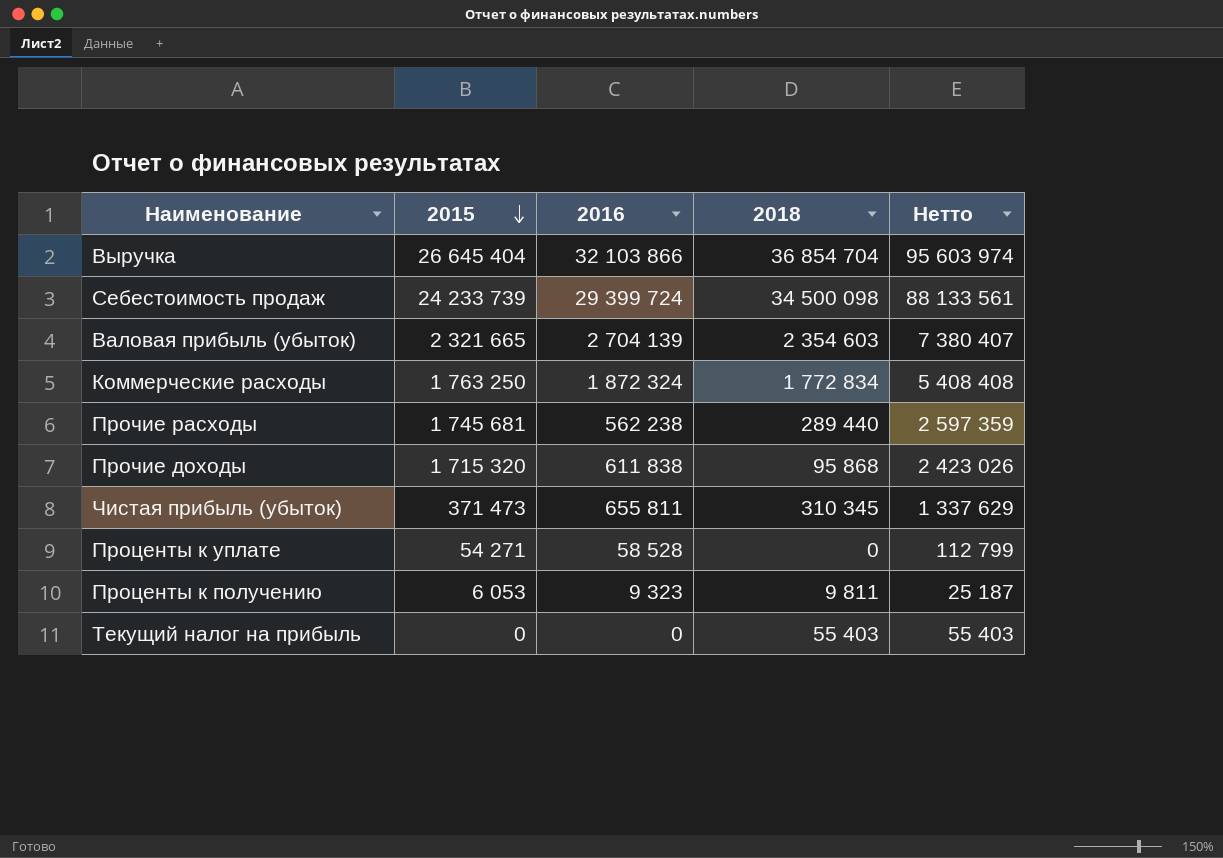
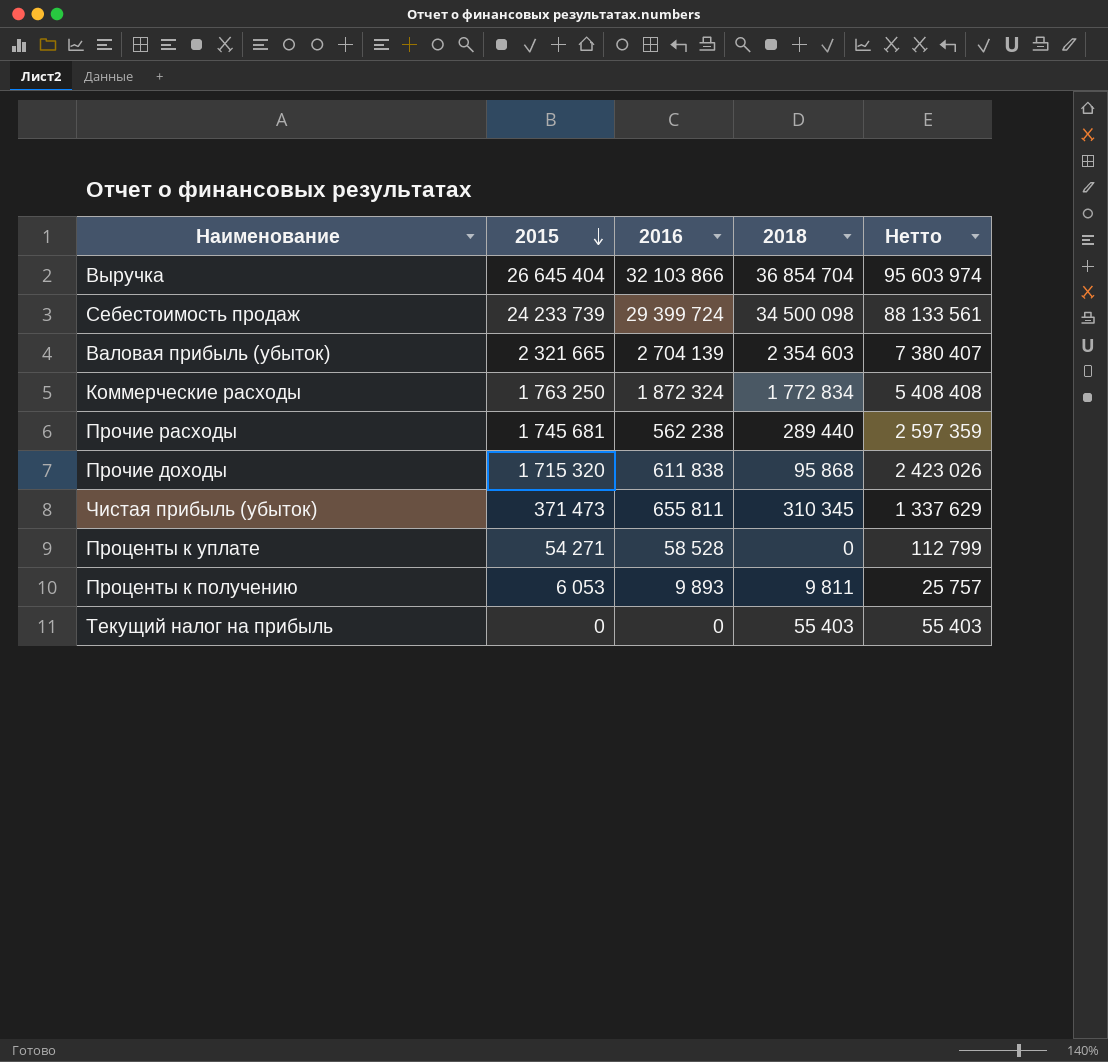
Проценты к получению | 2016: 9 323 -> 9 893
Проценты к получению | Нетто: 25 187 -> 25 757

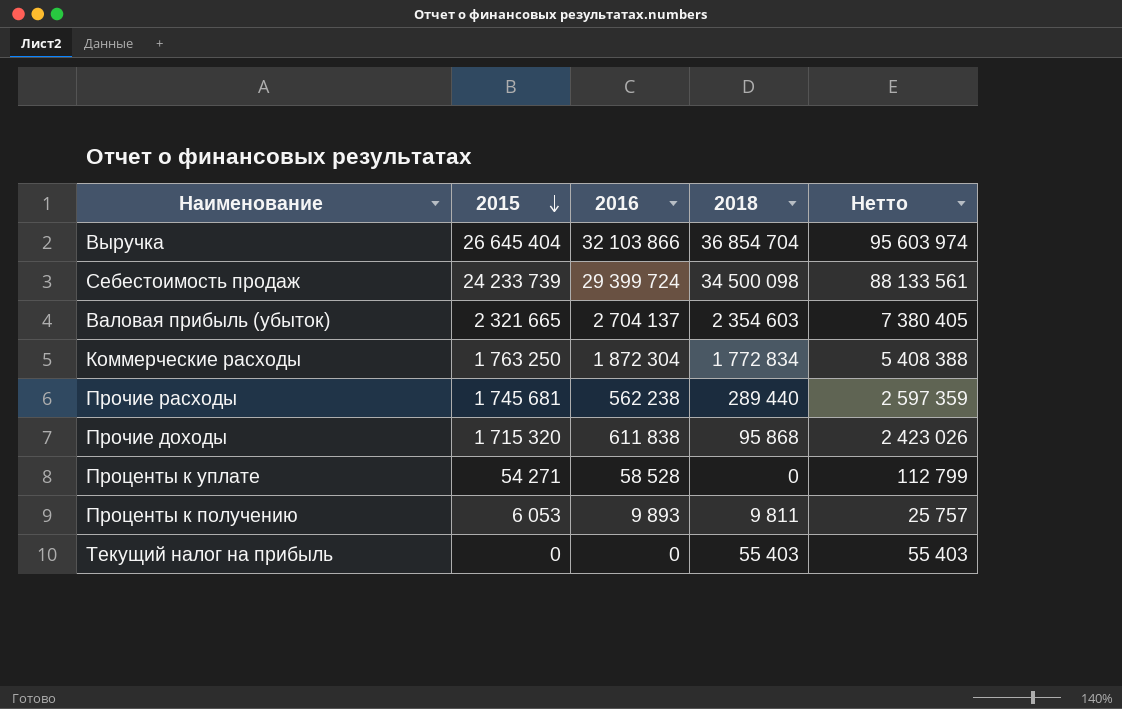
row Чистая прибыль (убыток): 371 473 | 655 811 | 310 345 | 1 337 629 -> none
Валовая прибыль (убыток) | 2016: 2 704 139 -> 2 704 137
Валовая прибыль (убыток) | Нетто: 7 380 407 -> 7 380 405
Коммерческие расходы | 2016: 1 872 324 -> 1 872 304
Коммерческие расходы | Нетто: 5 408 408 -> 5 408 388

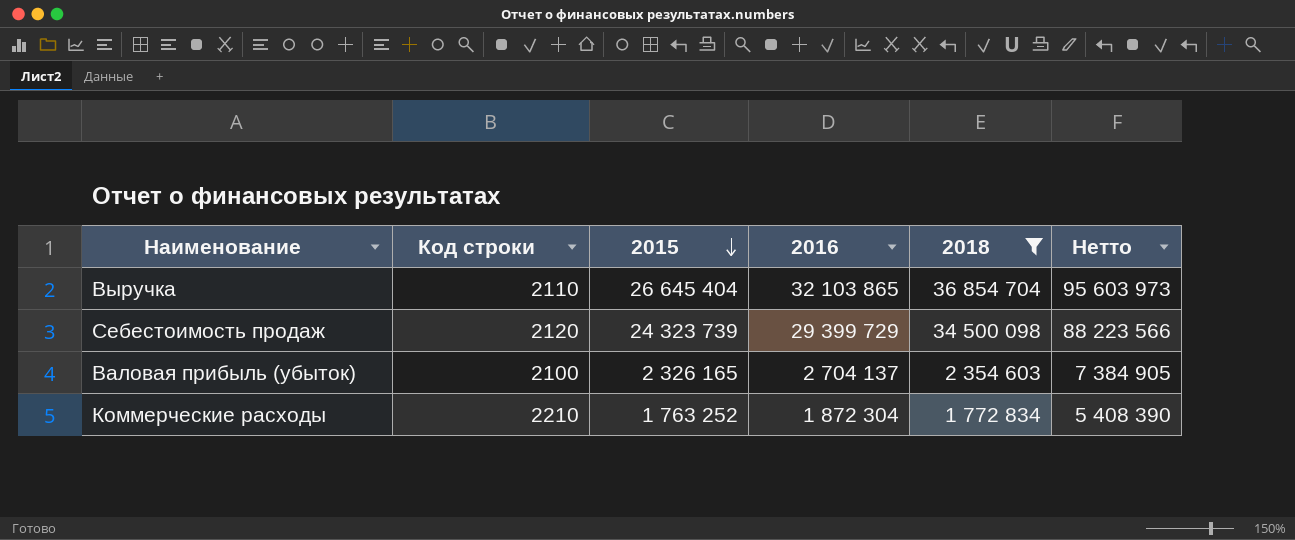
filter: none -> 2018 >= 1 772 834
column Код строки | position: none -> 2
Выручка | 2016: 32 103 866 -> 32 103 865
Выручка | Нетто: 95 603 974 -> 95 603 973
Себестоимость продаж | 2015: 24 233 739 -> 24 323 739
Себестоимость продаж | 2016: 29 399 724 -> 29 399 729
Себестоимость продаж | Нетто: 88 133 561 -> 88 223 566
Валовая прибыль (убыток) | 2015: 2 321 665 -> 2 326 165
Валовая прибыль (убыток) | Нетто: 7 380 405 -> 7 384 905
Коммерческие расходы | 2015: 1 763 250 -> 1 763 252
Коммерческие расходы | Нетто: 5 408 388 -> 5 408 390

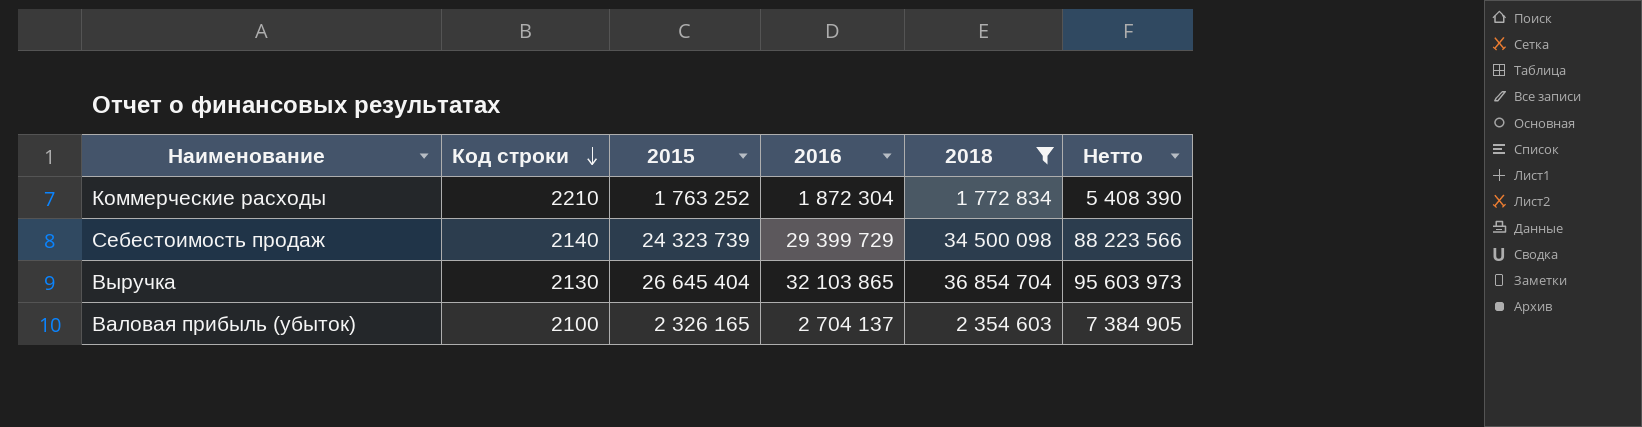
row order: 2015 descending -> Код строки descending
Себестоимость продаж | Код строки: 2120 -> 2140
Выручка | Код строки: 2110 -> 2130

